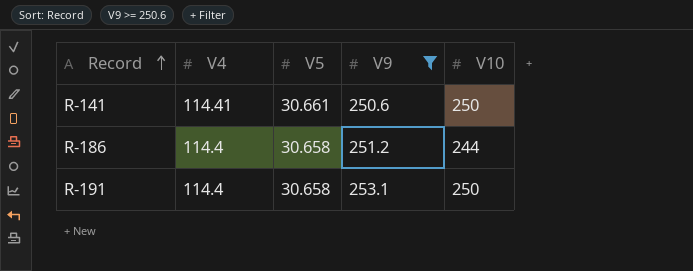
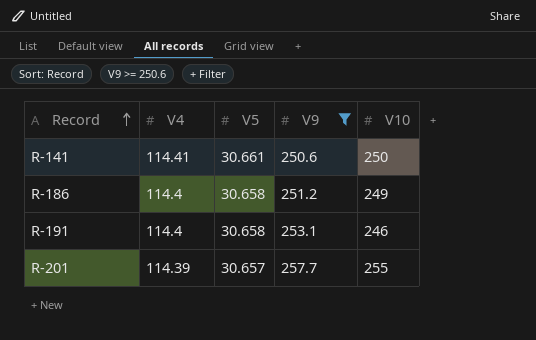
R-186 | V10: 244 -> 249
R-191 | V10: 250 -> 246
row R-201: none -> 114.39 | 30.657 | 257.7 | 255

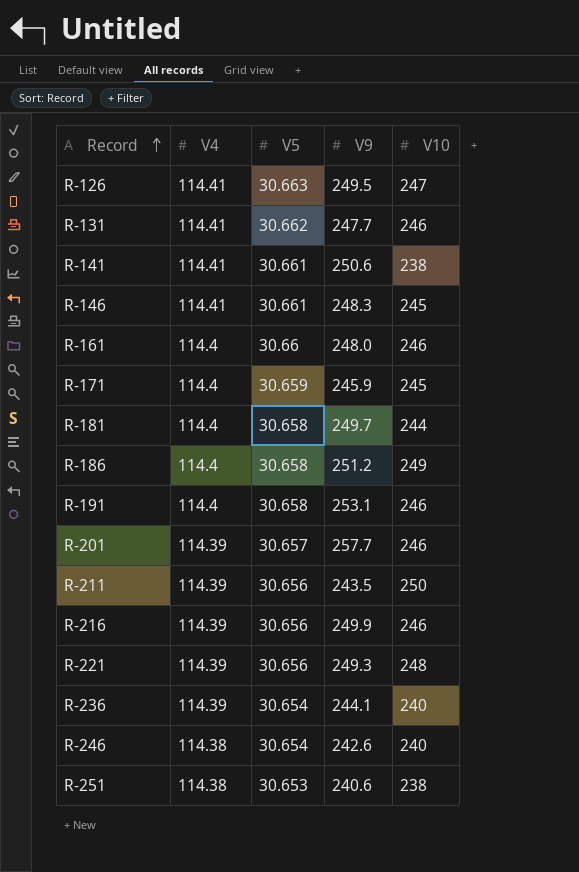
filter: V9 >= 250.6 -> none
R-141 | V10: 250 -> 238
R-201 | V10: 255 -> 246

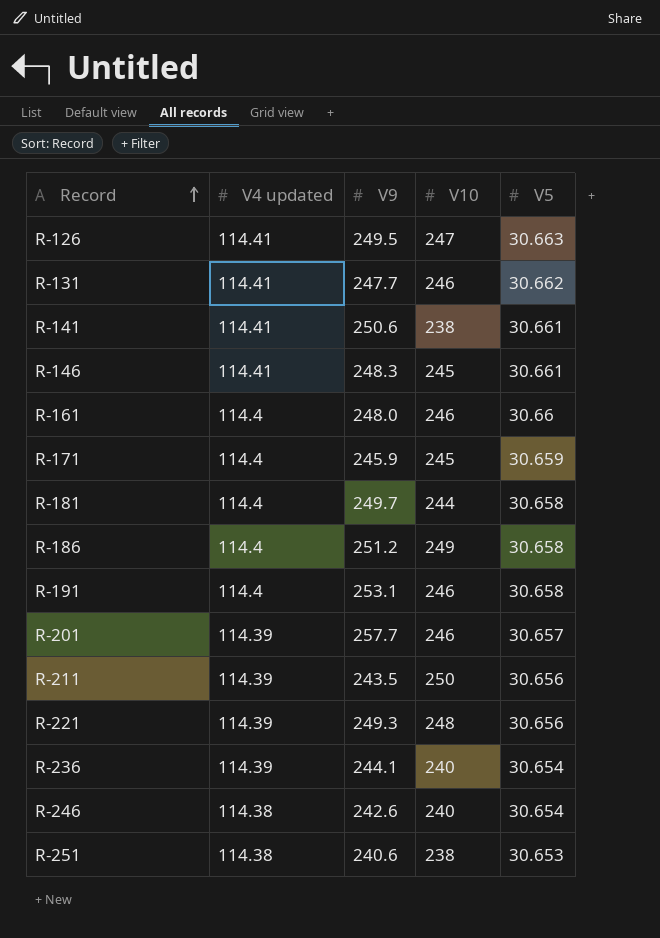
column name: V4 -> V4 updated
column V5 | position: 3 -> 5
row R-216: 114.39 | 30.656 | 249.9 | 246 -> none

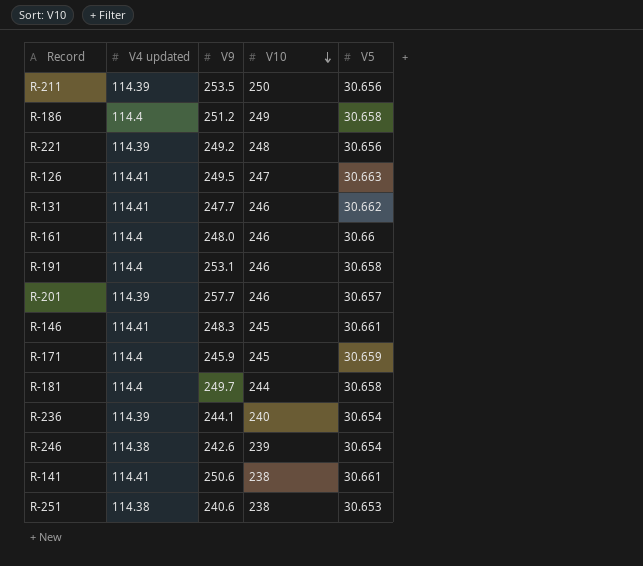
row order: Record ascending -> V10 descending
R-211 | V9: 243.5 -> 253.5
R-221 | V9: 249.3 -> 249.2
R-246 | V10: 240 -> 239

